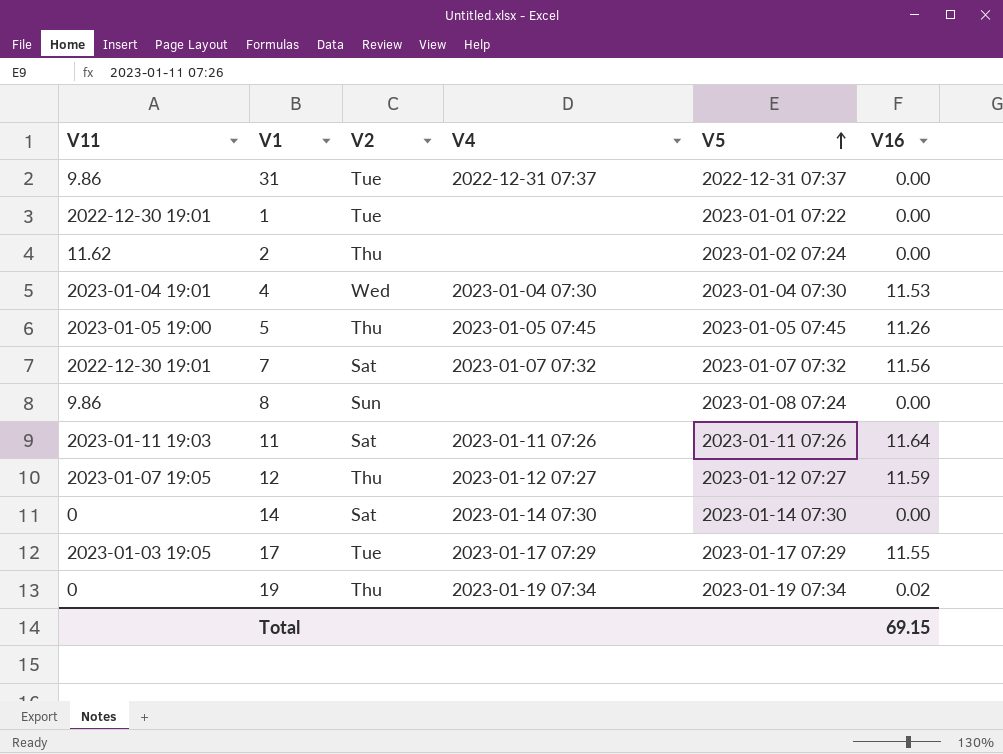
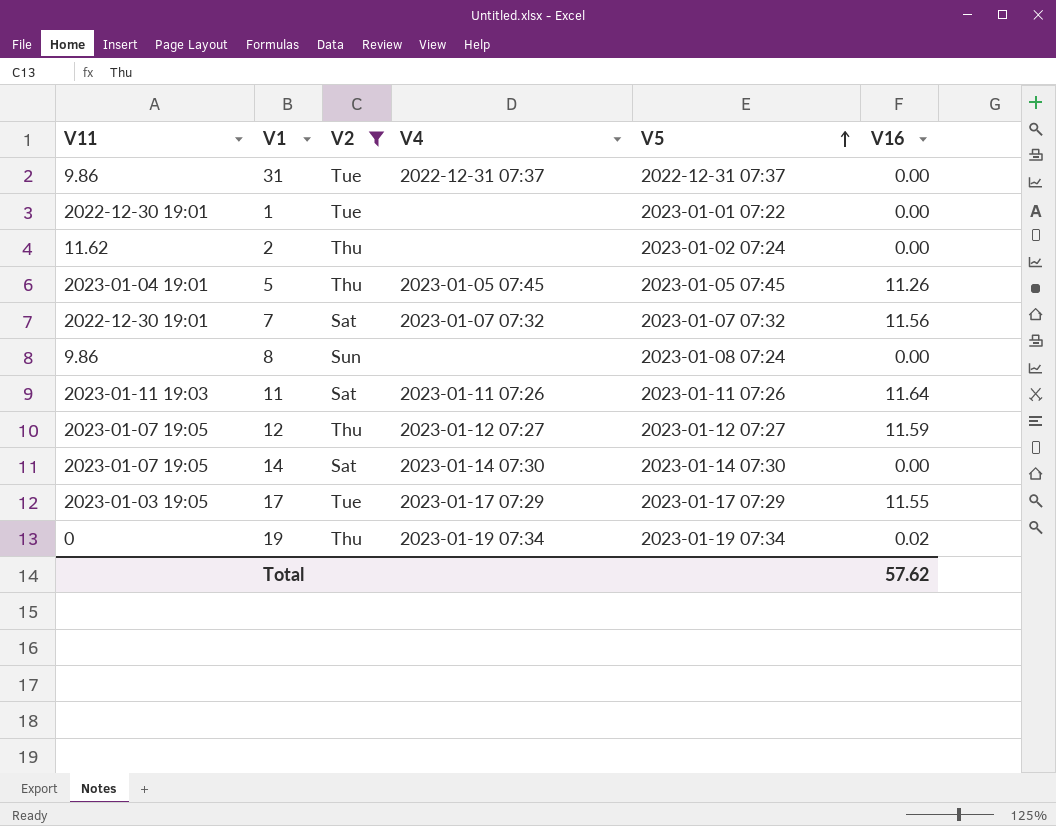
filter: none -> V2 != Wed
5 | V11: 2023-01-05 19:00 -> 2023-01-04 19:01
14 | V11: 0 -> 2023-01-07 19:05
Total | V16: 69.15 -> 57.62

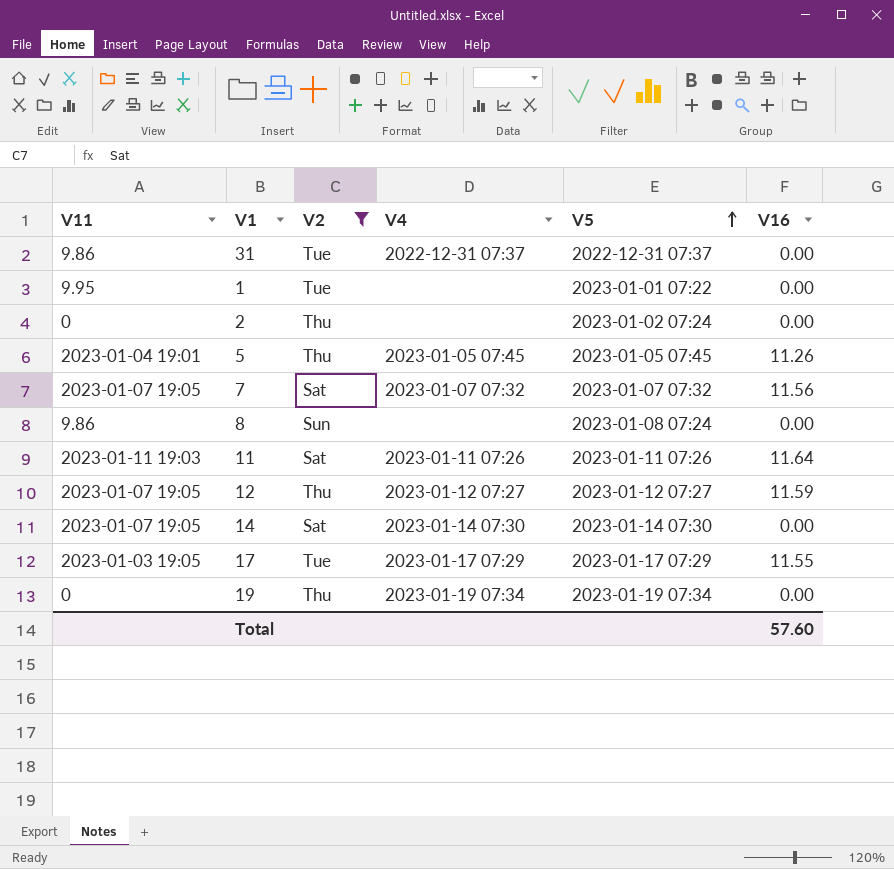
1 | V11: 2022-12-30 19:01 -> 9.95
2 | V11: 11.62 -> 0
7 | V11: 2022-12-30 19:01 -> 2023-01-07 19:05
19 | V16: 0.02 -> 0.00
Total | V16: 57.62 -> 57.60

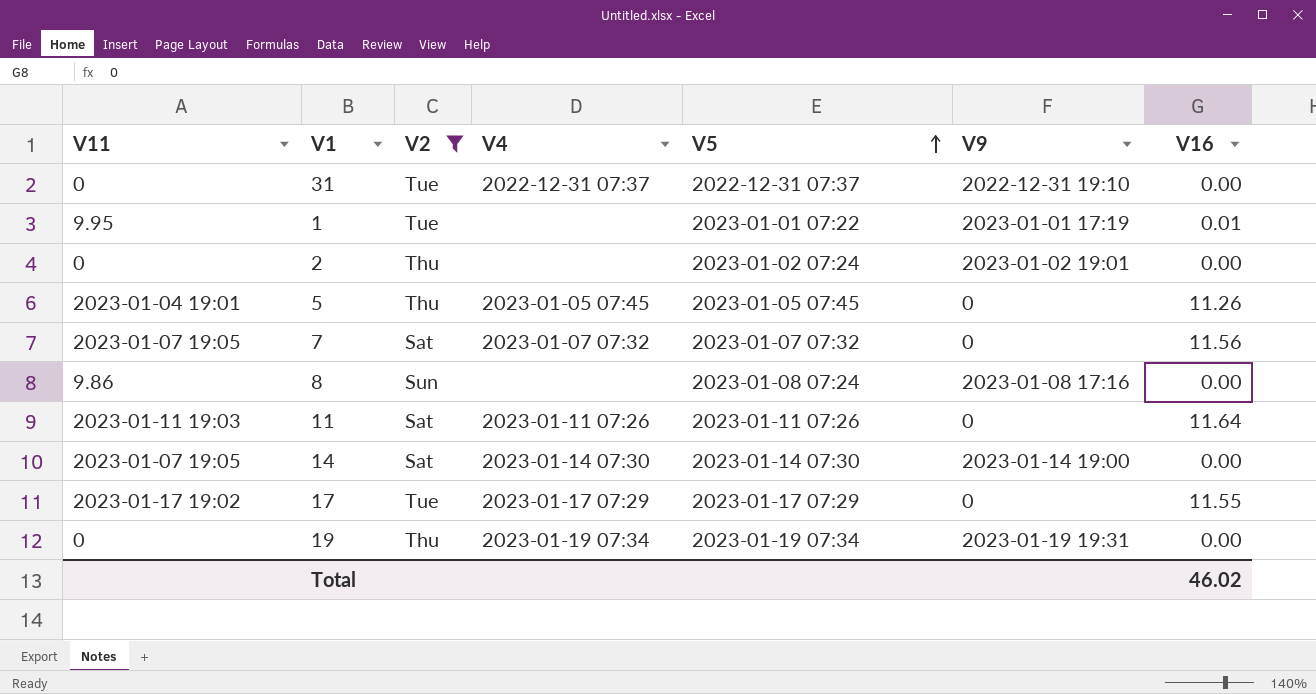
column V9 | position: none -> 6
row 12: 2023-01-07 19:05 | Thu | 2023-01-12 07:27 | 2023-01-12 07:27 | 11.59 -> none
31 | V11: 9.86 -> 0
1 | V16: 0.00 -> 0.01
17 | V11: 2023-01-03 19:05 -> 2023-01-17 19:02
Total | V16: 57.60 -> 46.02

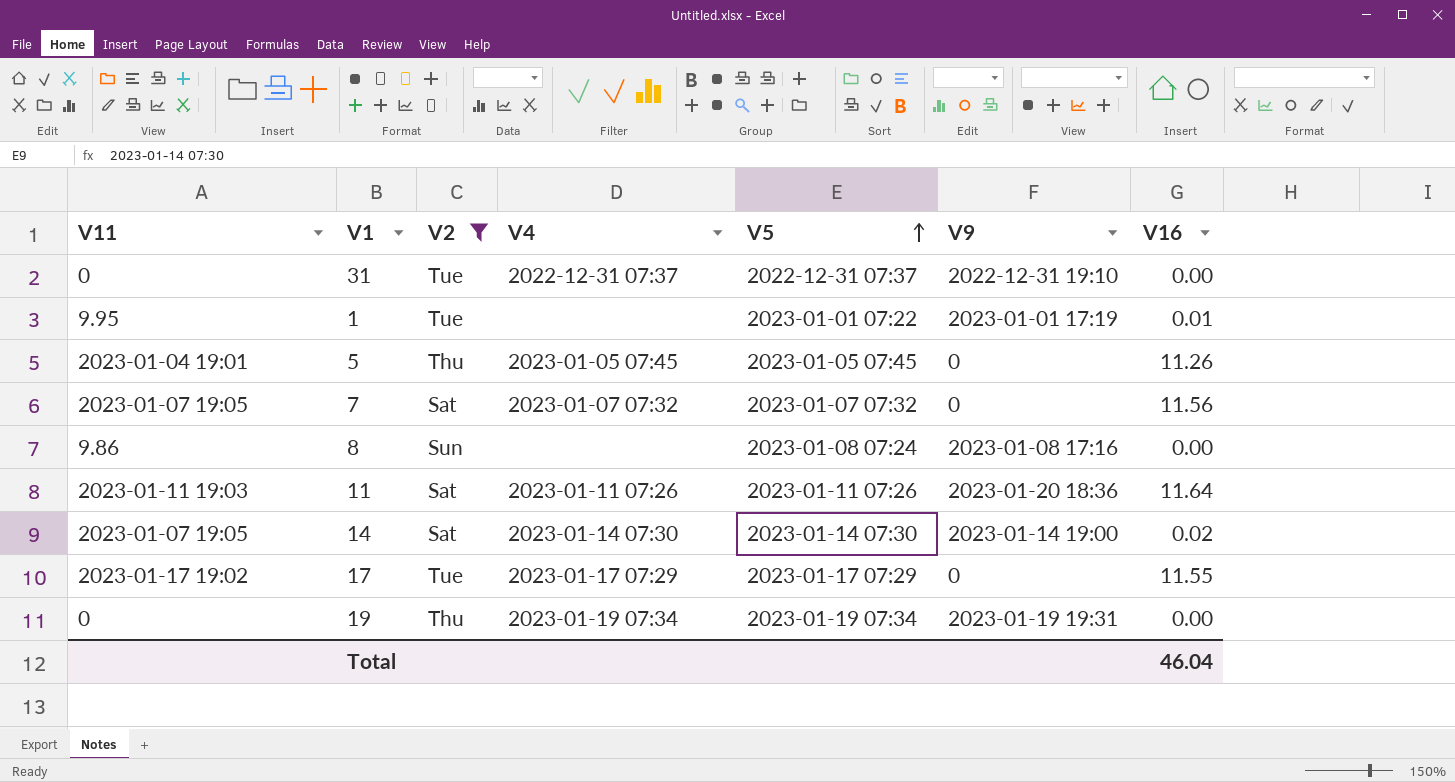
row 2: 0 | Thu | none | 2023-01-02 07:24 | 2023-01-02 19:01 | 0.00 -> none
11 | V9: 0 -> 2023-01-20 18:36
14 | V16: 0.00 -> 0.02
Total | V16: 46.02 -> 46.04

